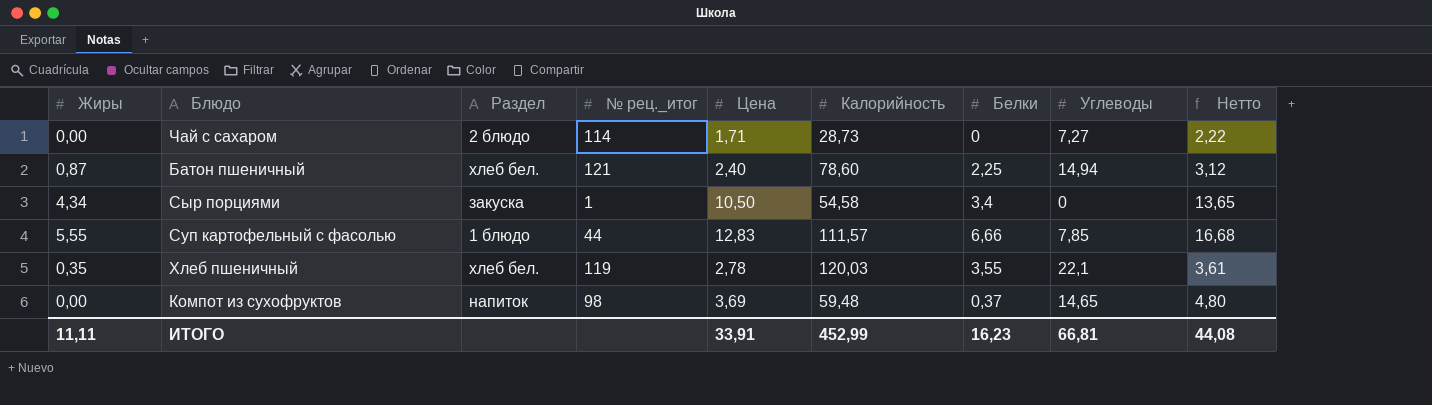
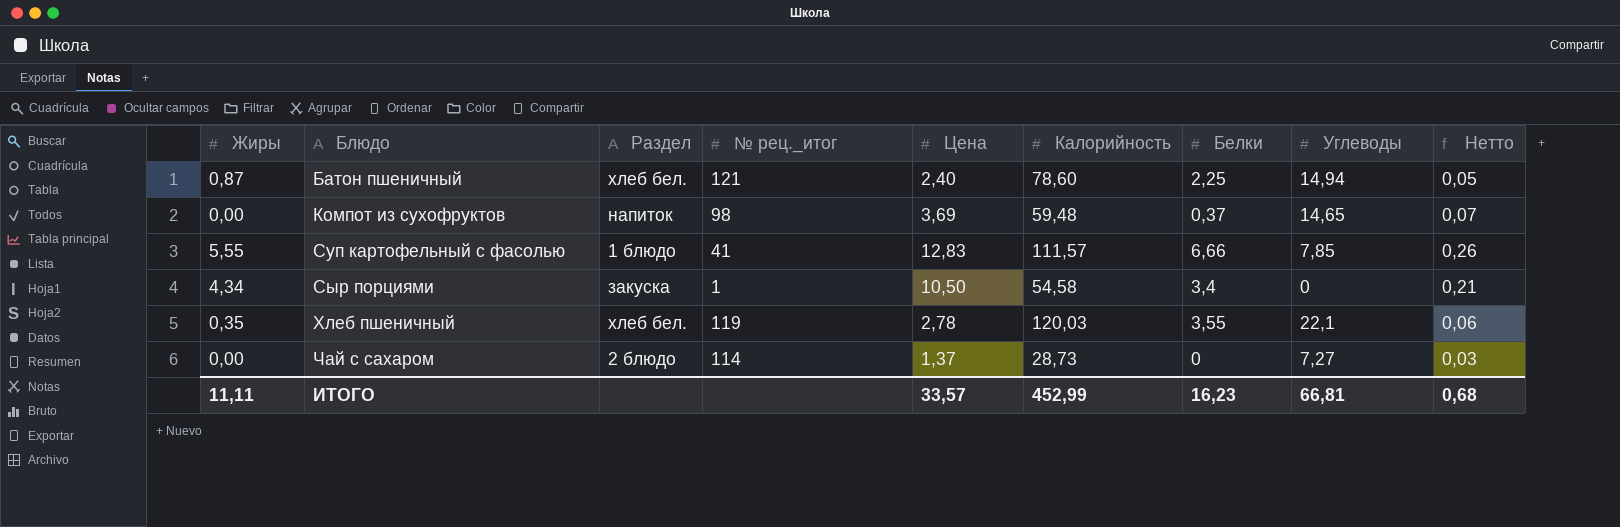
row order: none -> Блюдо ascending
column Нетто | formula: [Цена] * 1,3 -> [Цена] * 0,02
Суп картофельный с фасолью | № рец._итог: 44 -> 41
Чай с сахаром | Цена: 1,71 -> 1,37
ИТОГО | Цена: 33,91 -> 33,57
ИТОГО | Нетто: 44,08 -> 0,68

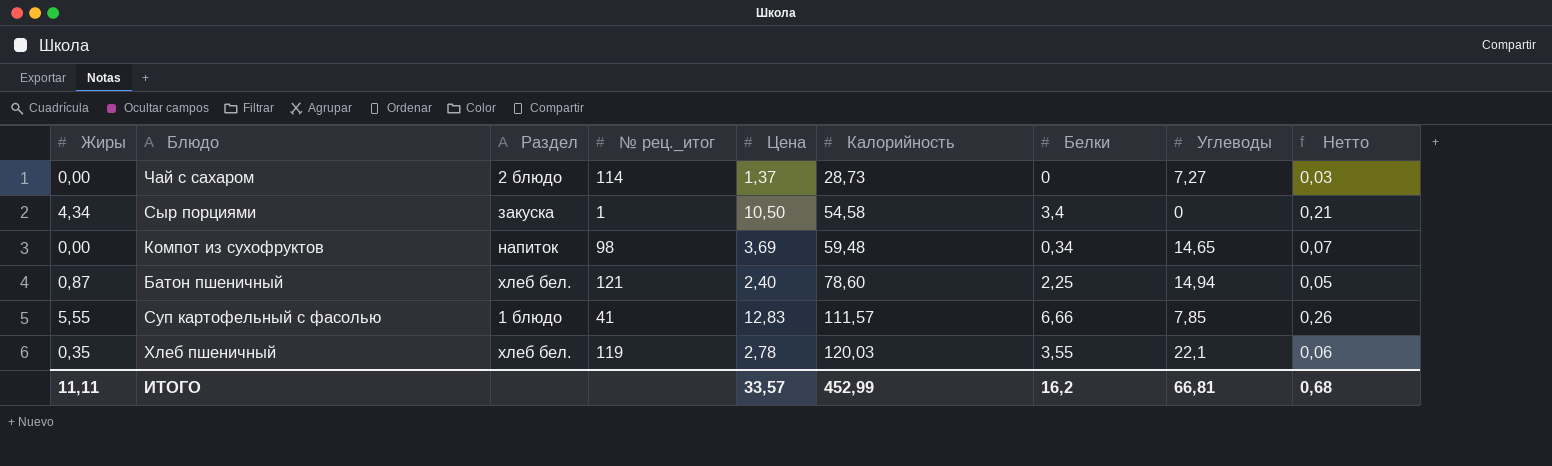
row order: Блюдо ascending -> Калорийность ascending
Компот из сухофруктов | Белки: 0,37 -> 0,34
ИТОГО | Белки: 16,23 -> 16,2

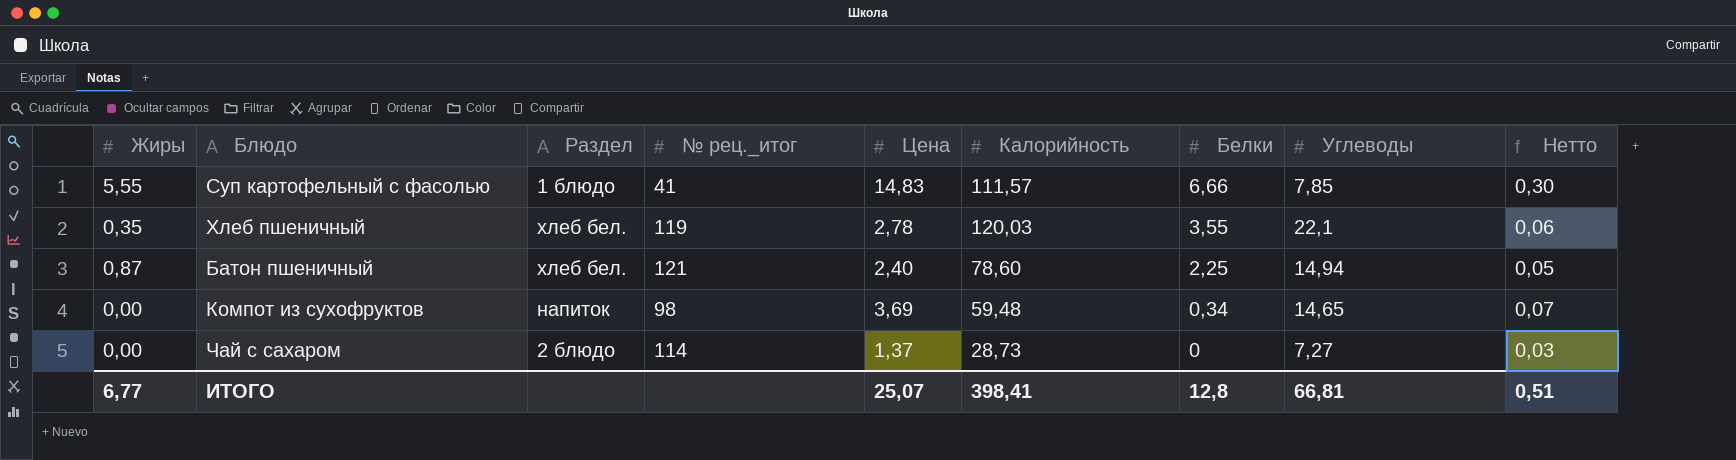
row order: Калорийность ascending -> Белки descending
row Сыр порциями: 4,34 | закуска | 1 | 10,50 | 54,58 | 3,4 | 0 | 0,21 -> none
Суп картофельный с фасолью | Цена: 12,83 -> 14,83
Суп картофельный с фасолью | Нетто: 0,26 -> 0,30
ИТОГО | Жиры: 11,11 -> 6,77
ИТОГО | Цена: 33,57 -> 25,07
ИТОГО | Калорийность: 452,99 -> 398,41
ИТОГО | Белки: 16,2 -> 12,8
ИТОГО | Нетто: 0,68 -> 0,51

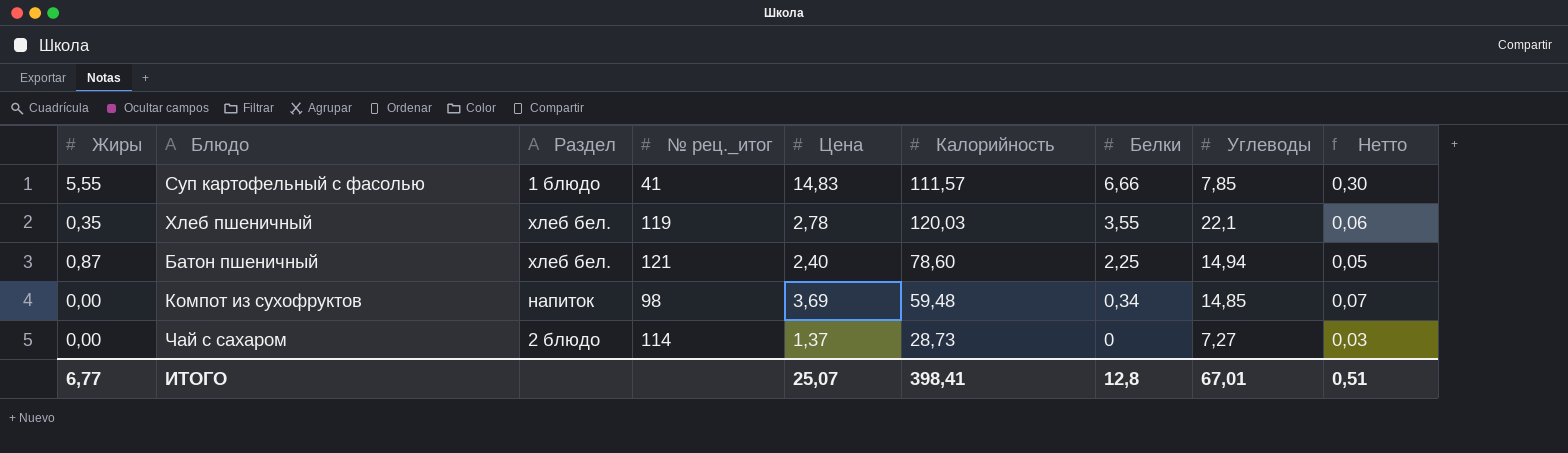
Компот из сухофруктов | Углеводы: 14,65 -> 14,85
ИТОГО | Углеводы: 66,81 -> 67,01

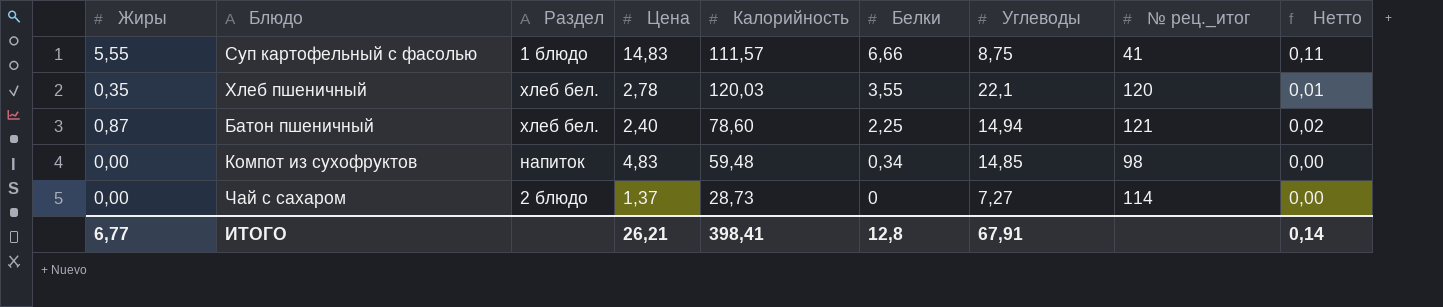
column № рец._итог | position: 4 -> 8
column Нетто | formula: [Цена] * 0,02 -> [Жиры] * 0,02
Суп картофельный с фасолью | Углеводы: 7,85 -> 8,75
Хлеб пшеничный | № рец._итог: 119 -> 120
Компот из сухофруктов | Цена: 3,69 -> 4,83
ИТОГО | Цена: 25,07 -> 26,21
ИТОГО | Углеводы: 67,01 -> 67,91
ИТОГО | Нетто: 0,51 -> 0,14

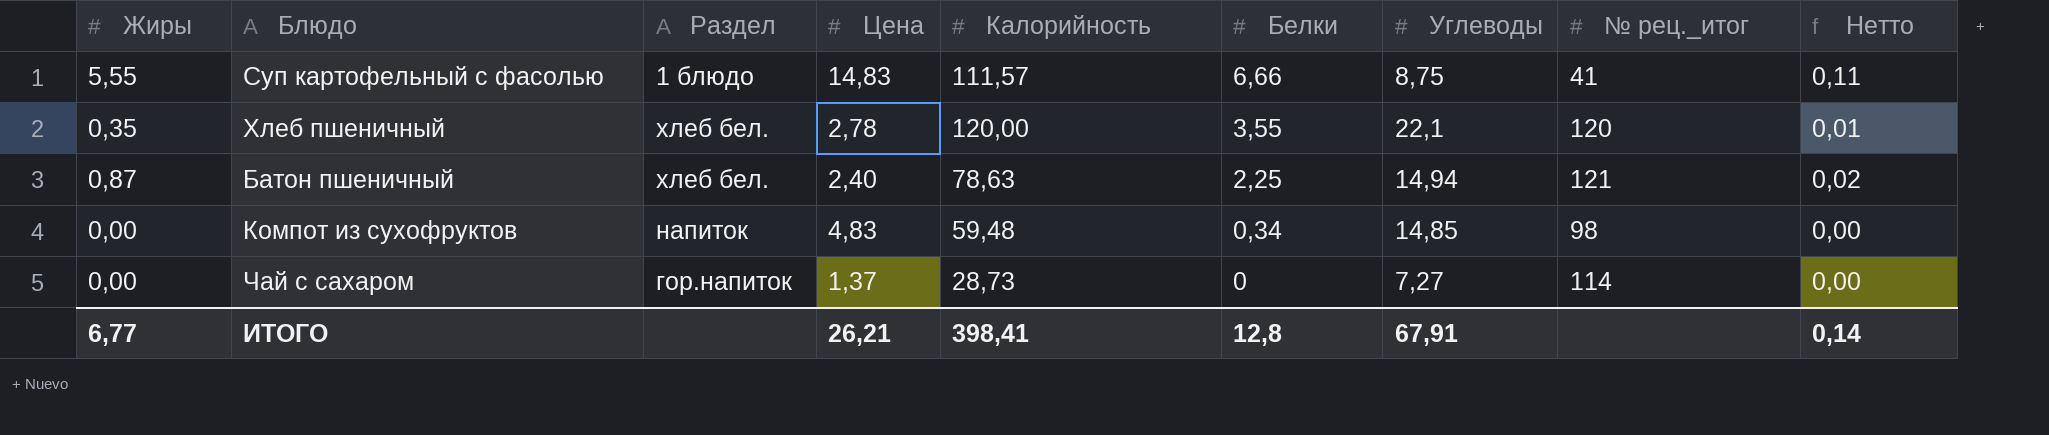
Хлеб пшеничный | Калорийность: 120,03 -> 120,00
Батон пшеничный | Калорийность: 78,60 -> 78,63
Чай с сахаром | Раздел: 2 блюдо -> гор.напиток

